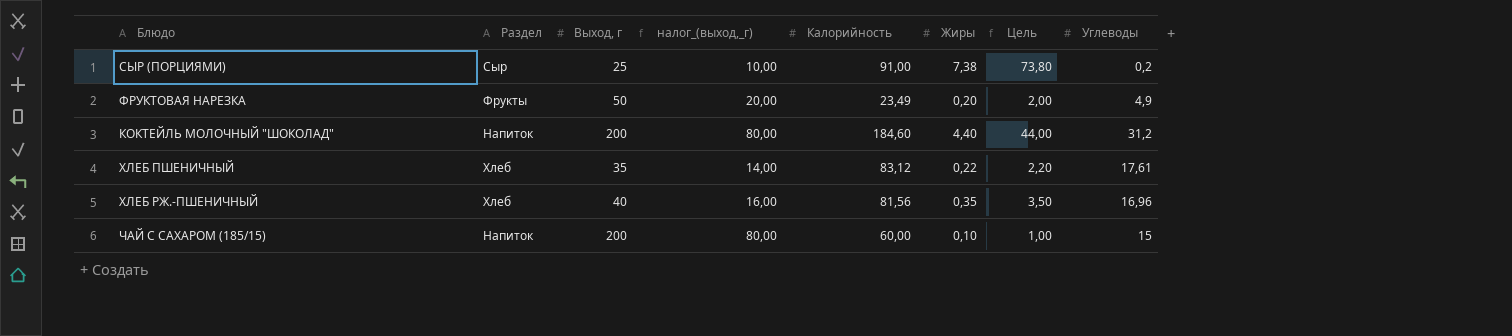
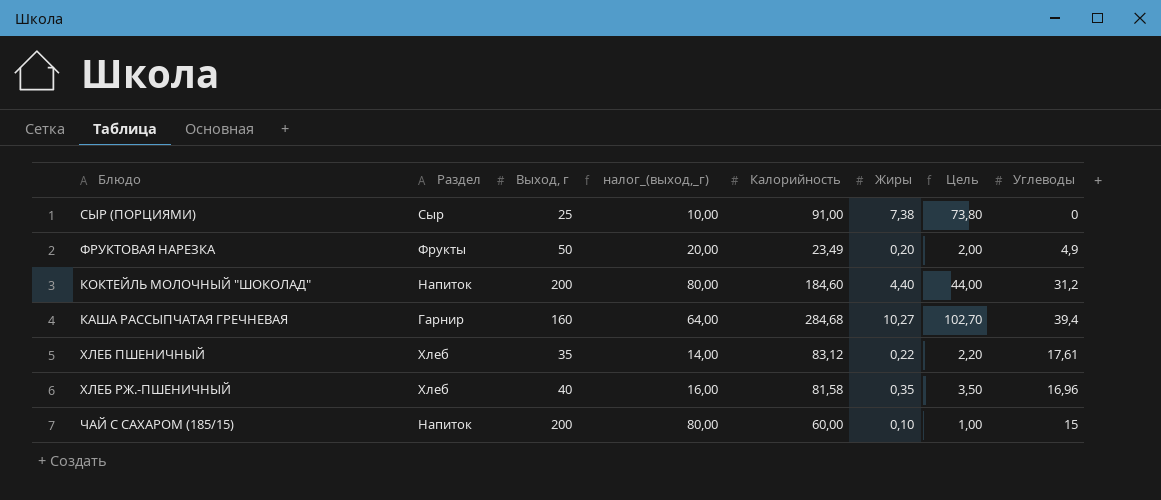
СЫР (ПОРЦИЯМИ) | Углеводы: 0,2 -> 0
row КАША РАССЫПЧАТАЯ ГРЕЧНЕВАЯ: none -> Гарнир | 160 | 64,00 | 284,68 | 10,27 | 102,70 | 39,4
ХЛЕБ РЖ.-ПШЕНИЧНЫЙ | Калорийность: 81,56 -> 81,58

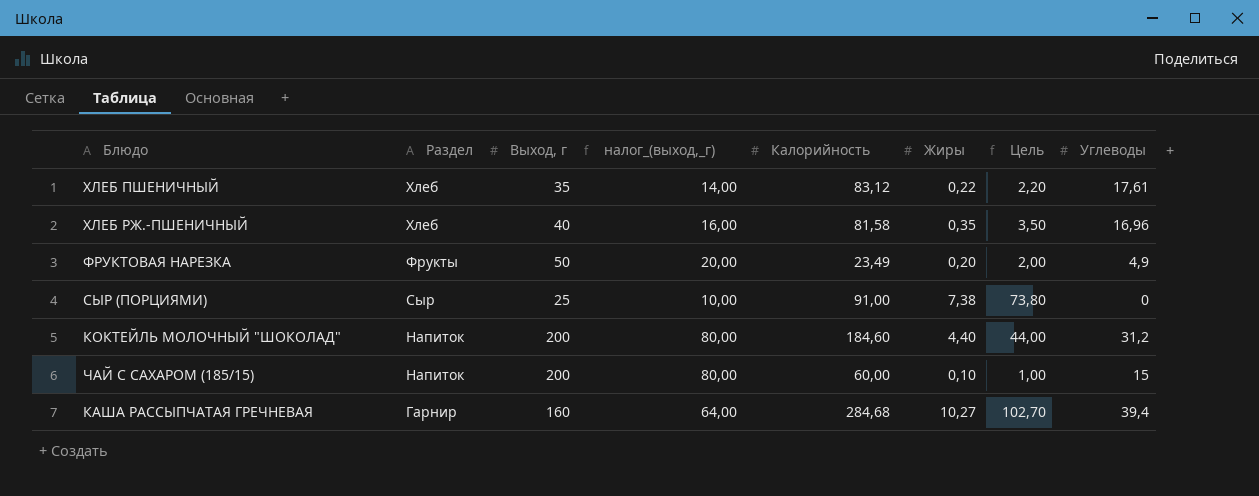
row order: none -> Раздел descending

